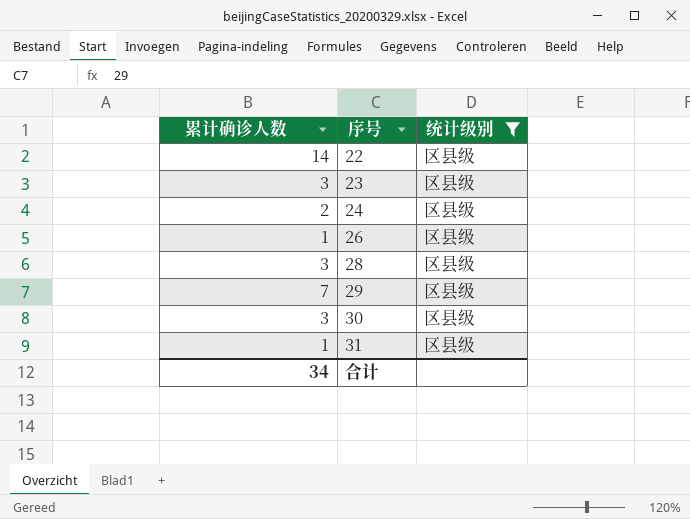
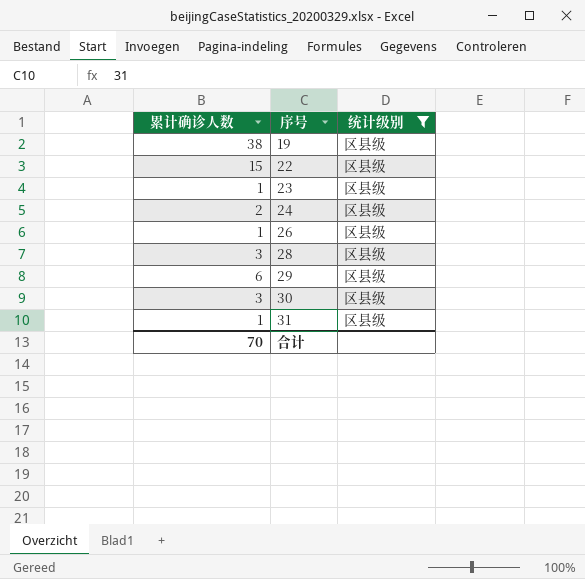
row 19: none -> 38 | 区县级
22 | 累计确诊人数: 14 -> 15
23 | 累计确诊人数: 3 -> 1
29 | 累计确诊人数: 7 -> 6
合计 | 累计确诊人数: 34 -> 70

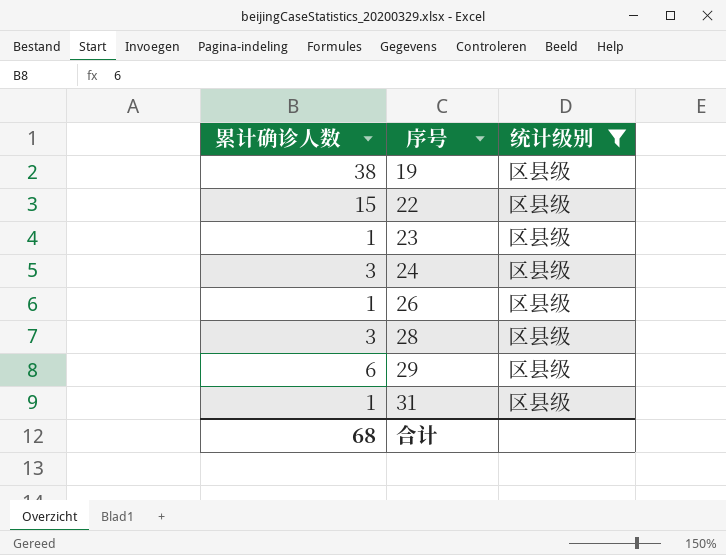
row 30: 3 | 区县级 -> none
24 | 累计确诊人数: 2 -> 3
合计 | 累计确诊人数: 70 -> 68

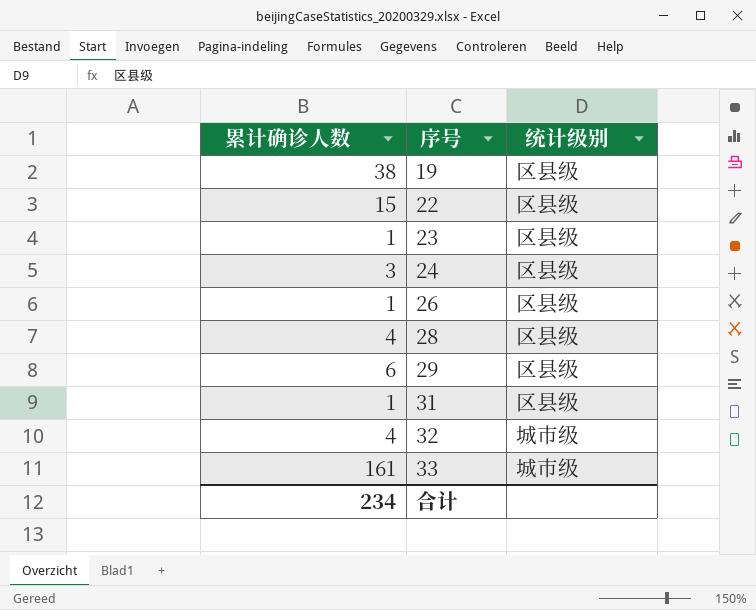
filter: 统计级别 = 区县级 -> none
28 | 累计确诊人数: 3 -> 4
合计 | 累计确诊人数: 68 -> 234

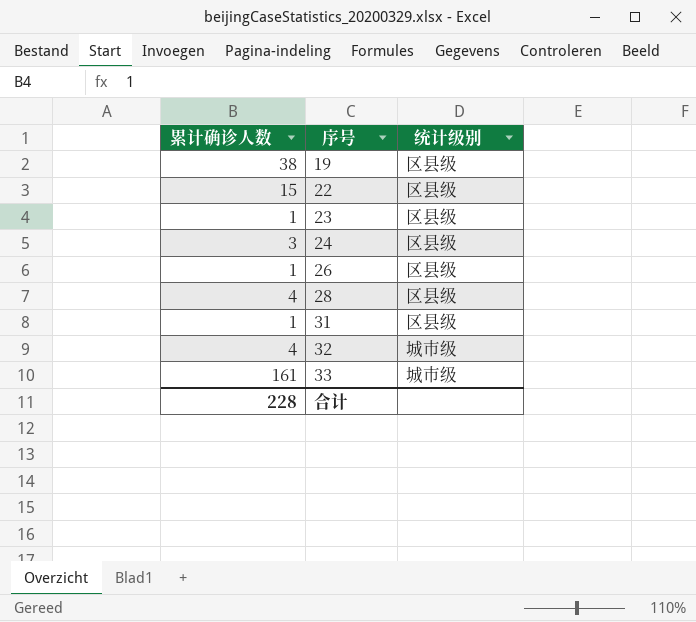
row 29: 6 | 区县级 -> none
合计 | 累计确诊人数: 234 -> 228

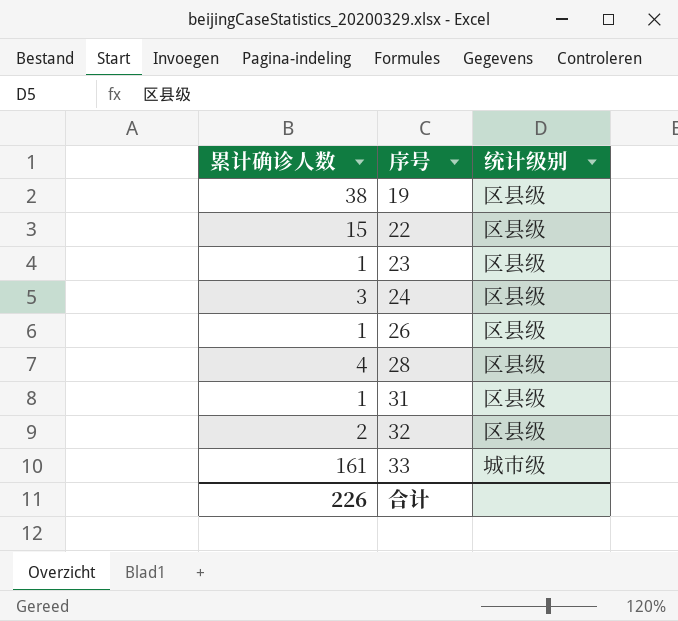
32 | 累计确诊人数: 4 -> 2
32 | 统计级别: 城市级 -> 区县级
合计 | 累计确诊人数: 228 -> 226

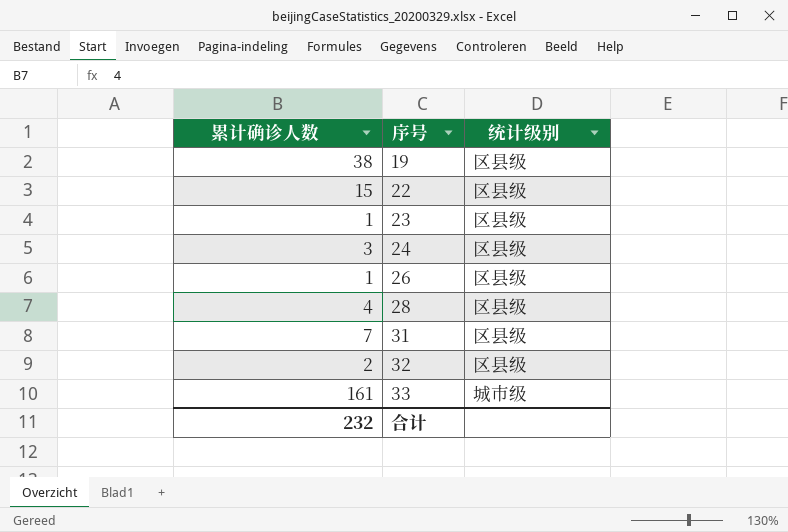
31 | 累计确诊人数: 1 -> 7
合计 | 累计确诊人数: 226 -> 232

